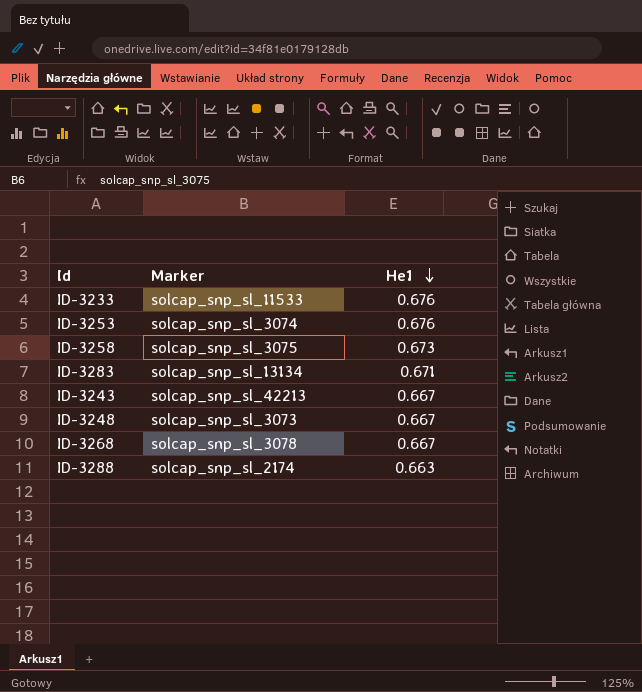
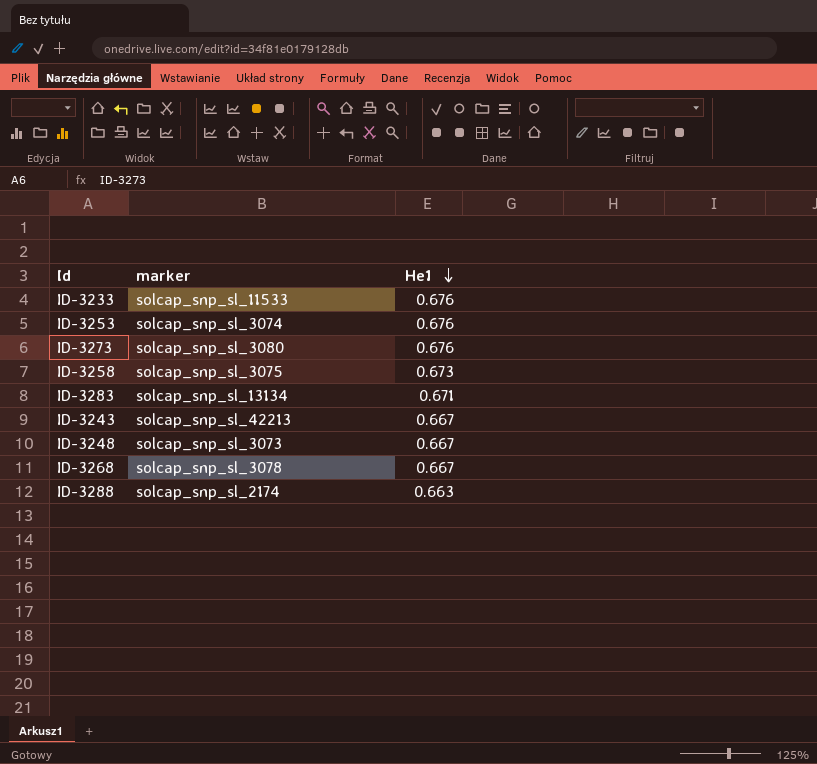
column name: Marker -> marker
row ID-3273: none -> solcap_snp_sl_3080 | 0.676

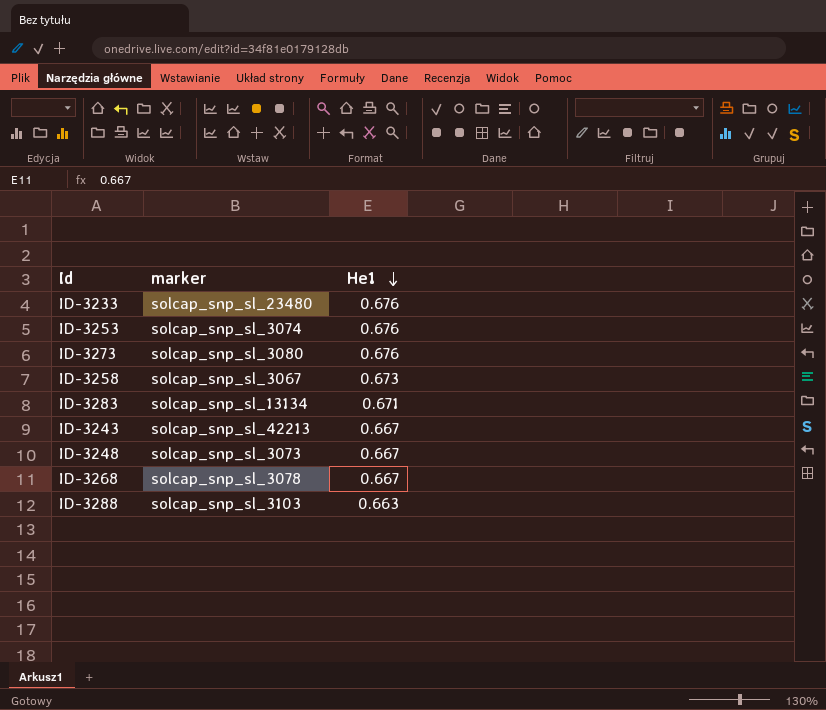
ID-3233 | marker: solcap_snp_sl_11533 -> solcap_snp_sl_23480
ID-3258 | marker: solcap_snp_sl_3075 -> solcap_snp_sl_3067
ID-3288 | marker: solcap_snp_sl_2174 -> solcap_snp_sl_3103

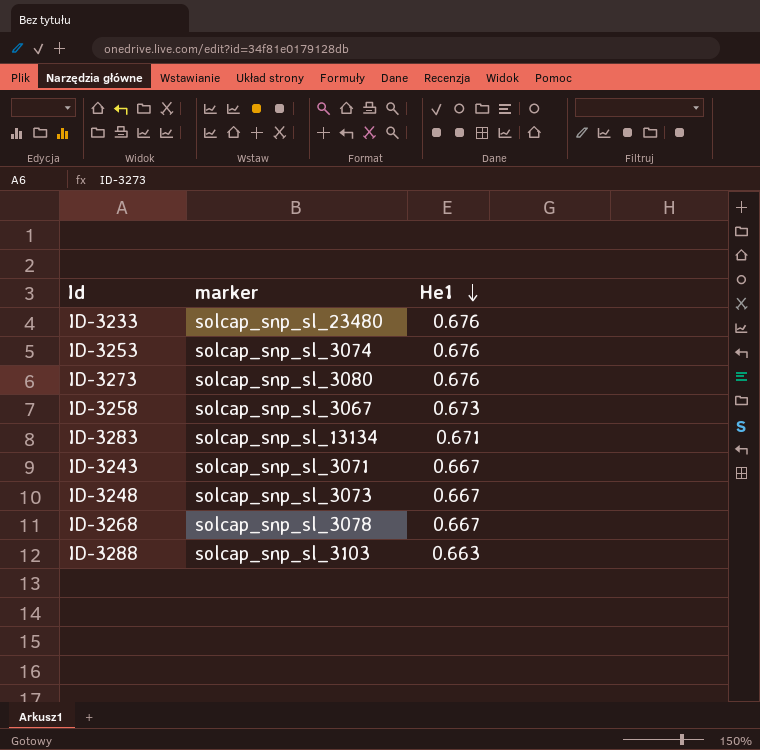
ID-3243 | marker: solcap_snp_sl_42213 -> solcap_snp_sl_3071

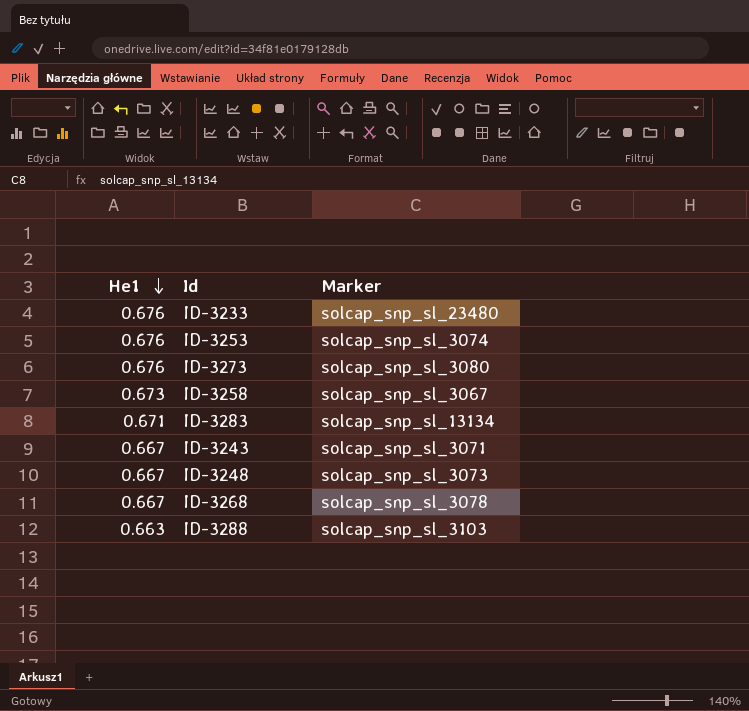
column He1 | position: 3 -> 1
column name: marker -> Marker

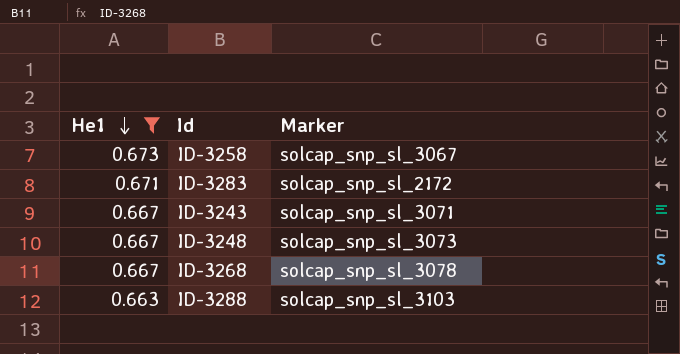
filter: none -> He1 != 0.676
ID-3283 | Marker: solcap_snp_sl_13134 -> solcap_snp_sl_2172

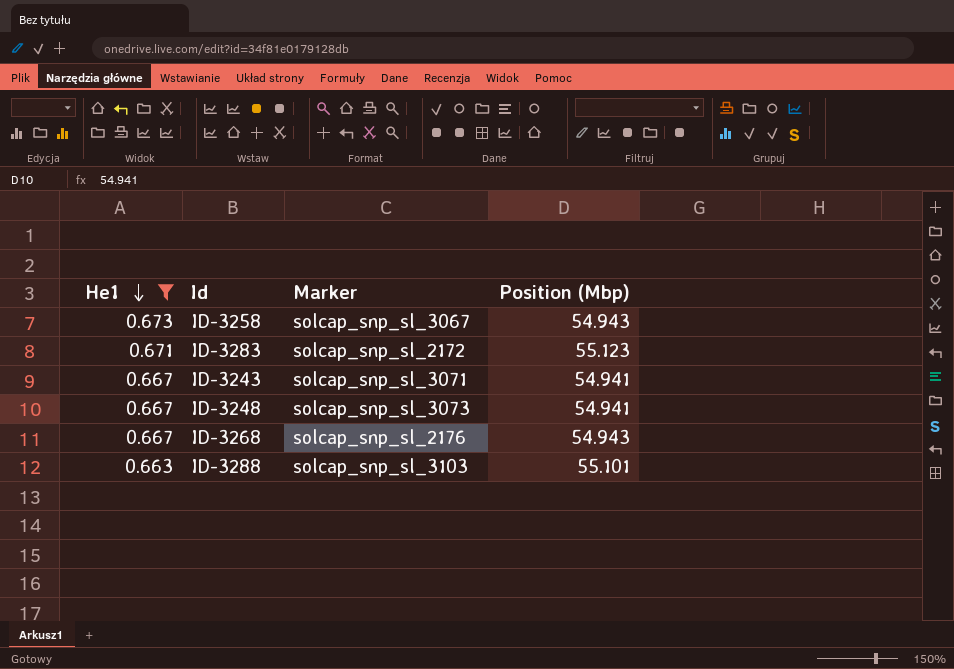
column Position (Mbp) | position: none -> 4
ID-3268 | Marker: solcap_snp_sl_3078 -> solcap_snp_sl_2176

